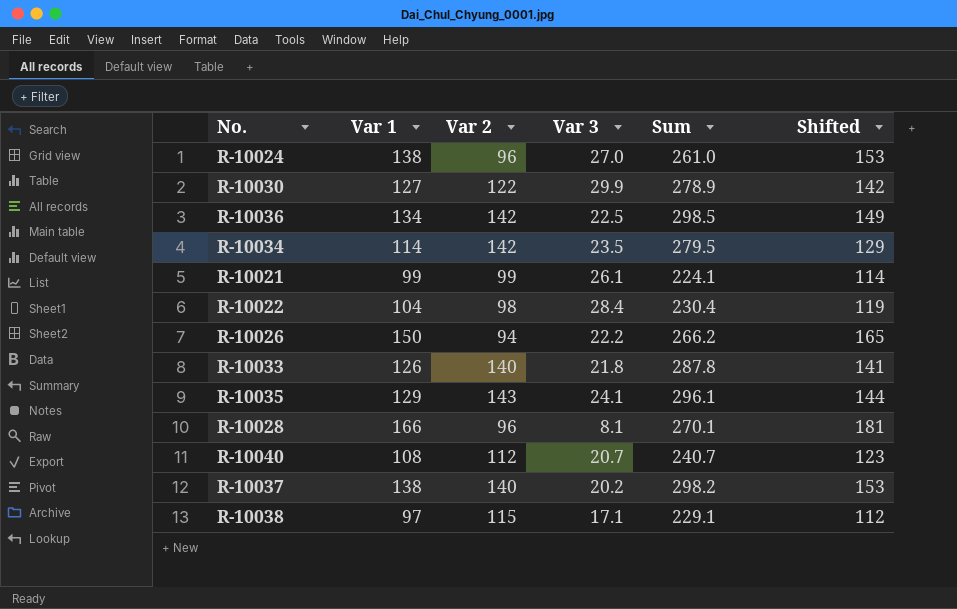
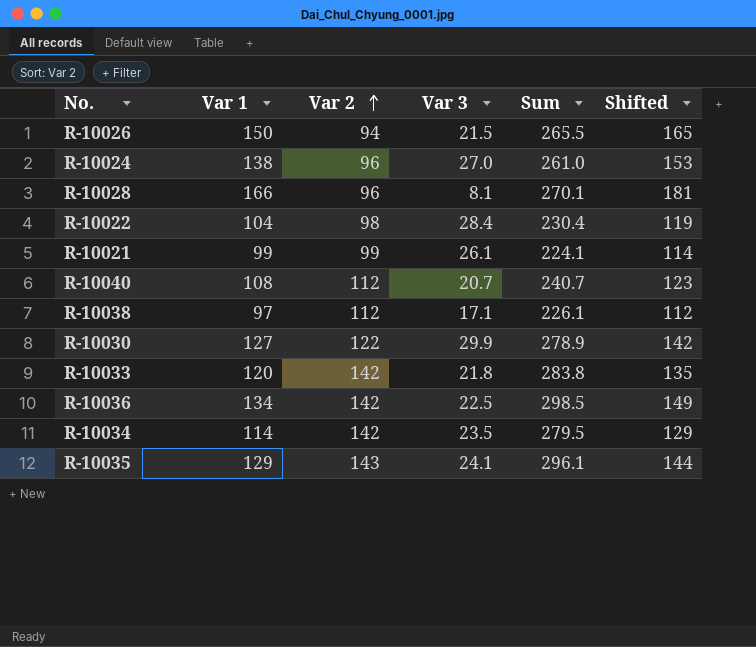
row order: none -> Var 2 ascending
row R-10037: 138 | 140 | 20.2 | 298.2 | 153 -> none
R-10026 | Var 3: 22.2 -> 21.5
R-10026 | Sum: 266.2 -> 265.5
R-10038 | Var 2: 115 -> 112
R-10038 | Sum: 229.1 -> 226.1
R-10033 | Var 1: 126 -> 120
R-10033 | Var 2: 140 -> 142
R-10033 | Sum: 287.8 -> 283.8
R-10033 | Shifted: 141 -> 135

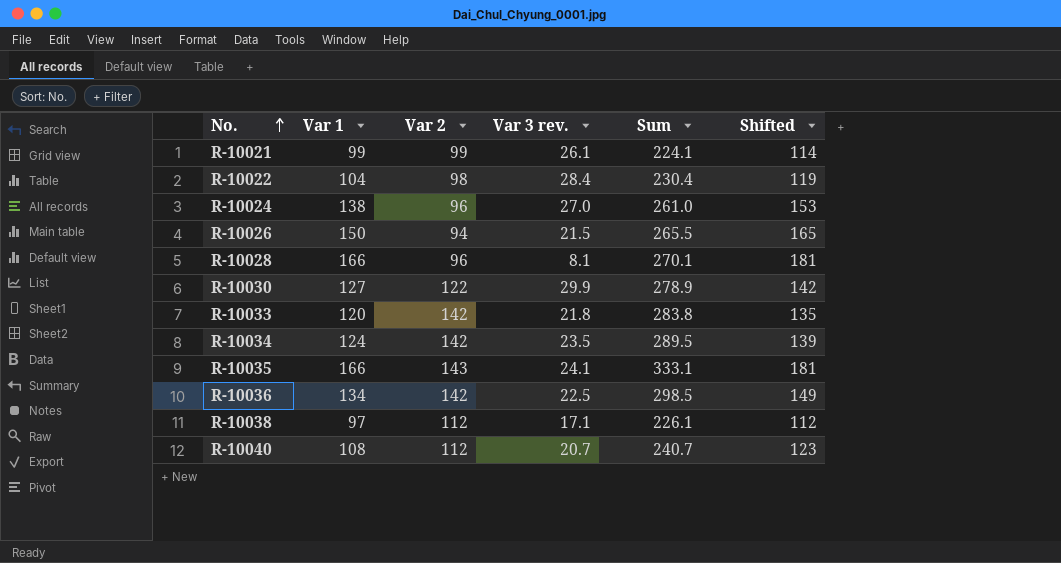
row order: Var 2 ascending -> No. ascending
column name: Var 3 -> Var 3 rev.
R-10034 | Var 1: 114 -> 124
R-10034 | Sum: 279.5 -> 289.5
R-10034 | Shifted: 129 -> 139
R-10035 | Var 1: 129 -> 166
R-10035 | Sum: 296.1 -> 333.1
R-10035 | Shifted: 144 -> 181

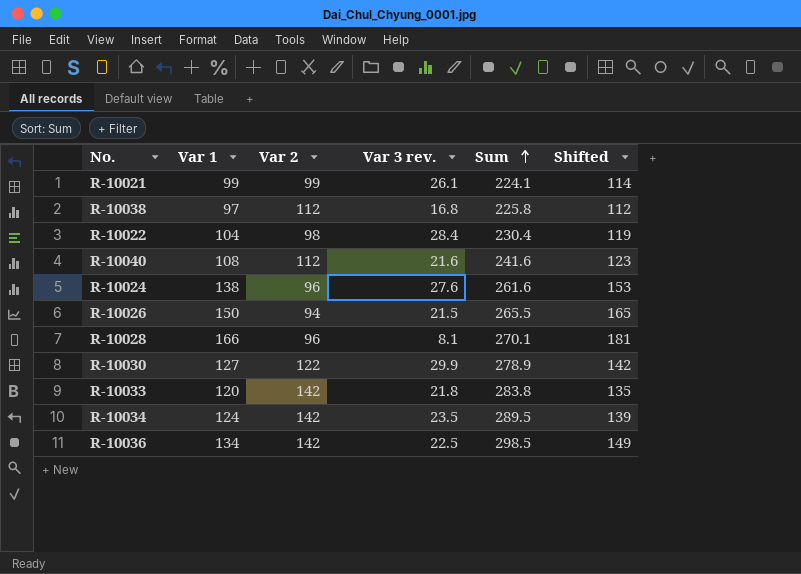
row order: No. ascending -> Sum ascending
row R-10035: 166 | 143 | 24.1 | 333.1 | 181 -> none
R-10038 | Var 3 rev.: 17.1 -> 16.8
R-10038 | Sum: 226.1 -> 225.8
R-10040 | Var 3 rev.: 20.7 -> 21.6
R-10040 | Sum: 240.7 -> 241.6
R-10024 | Var 3 rev.: 27.0 -> 27.6
R-10024 | Sum: 261.0 -> 261.6

